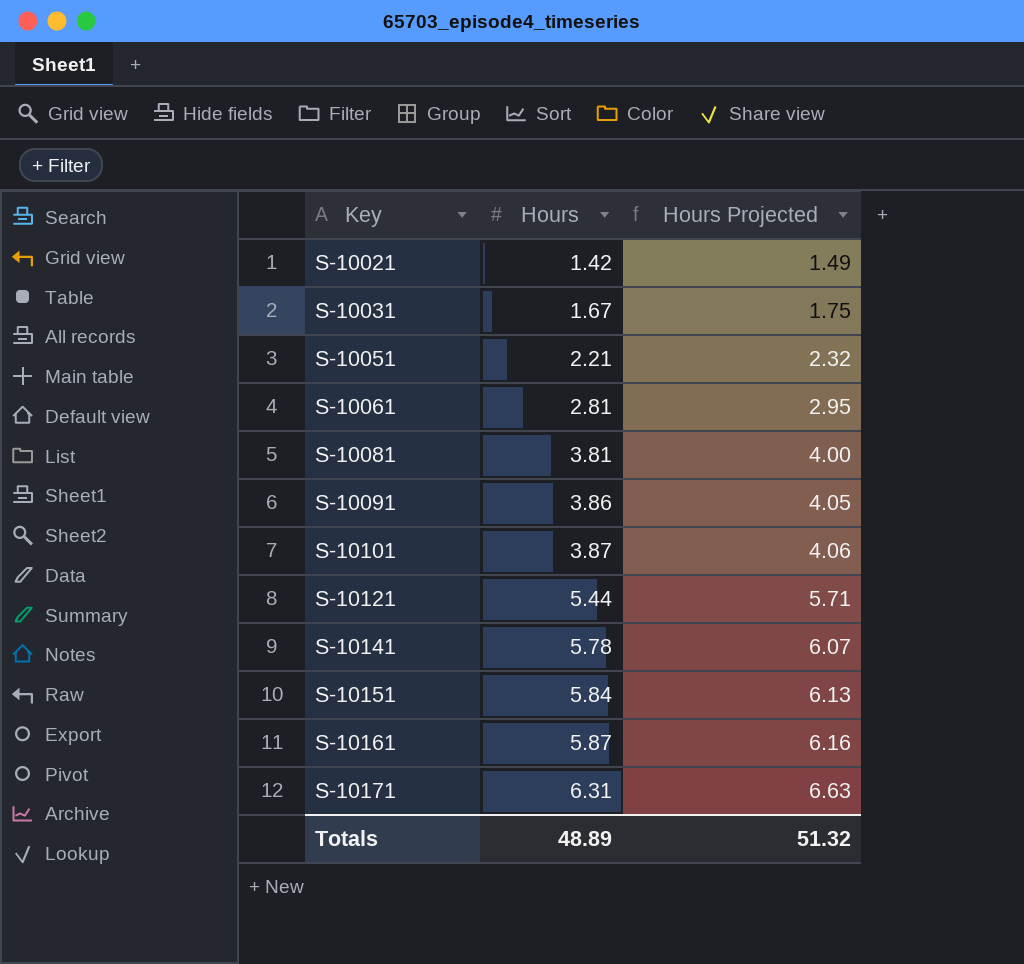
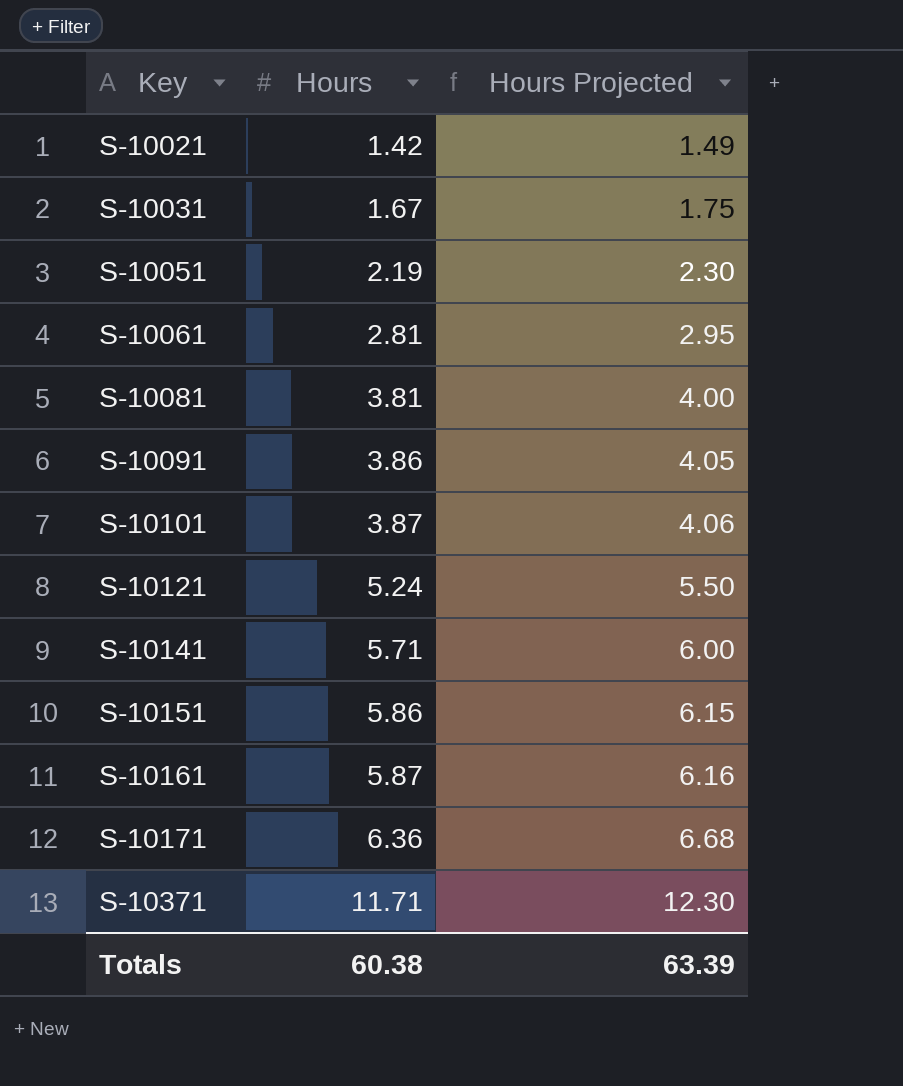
S-10051 | Hours: 2.21 -> 2.19
S-10051 | Hours Projected: 2.32 -> 2.30
S-10121 | Hours: 5.44 -> 5.24
S-10121 | Hours Projected: 5.71 -> 5.50
S-10141 | Hours: 5.78 -> 5.71
S-10141 | Hours Projected: 6.07 -> 6.00
S-10151 | Hours: 5.84 -> 5.86
S-10151 | Hours Projected: 6.13 -> 6.15
S-10171 | Hours: 6.31 -> 6.36
S-10171 | Hours Projected: 6.63 -> 6.68
row S-10371: none -> 11.71 | 12.30
Totals | Hours: 48.89 -> 60.38
Totals | Hours Projected: 51.32 -> 63.39

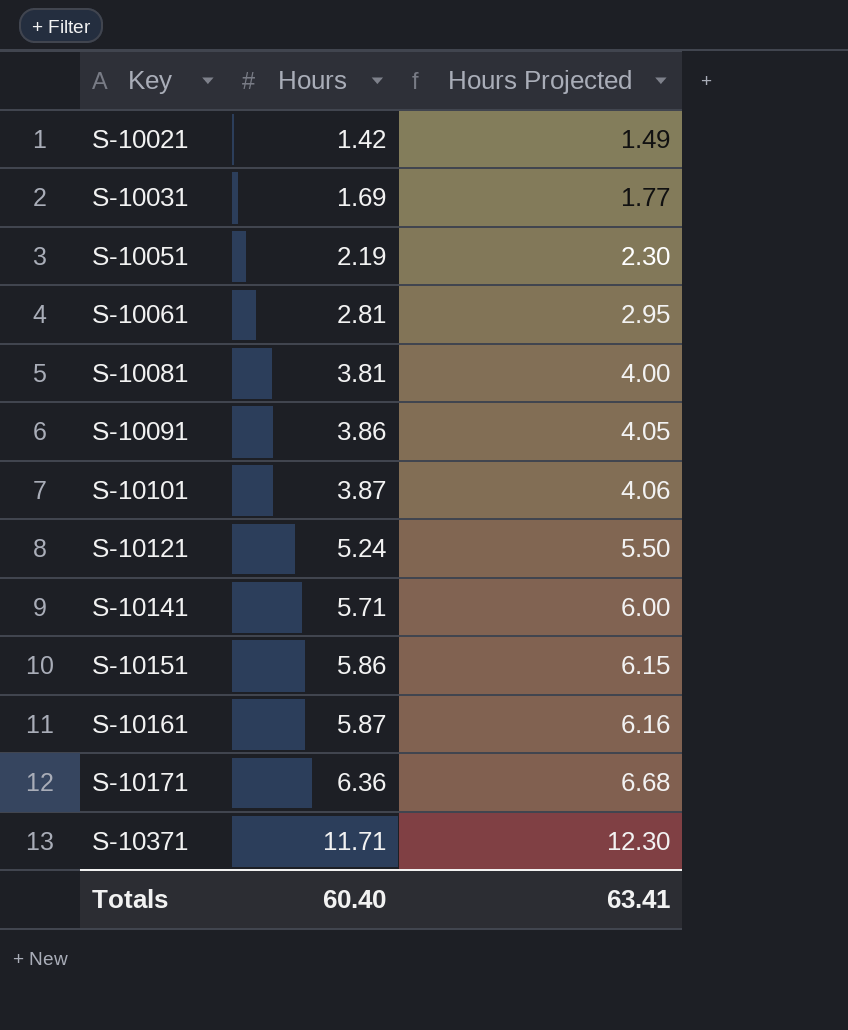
S-10031 | Hours: 1.67 -> 1.69
S-10031 | Hours Projected: 1.75 -> 1.77
Totals | Hours: 60.38 -> 60.40
Totals | Hours Projected: 63.39 -> 63.41

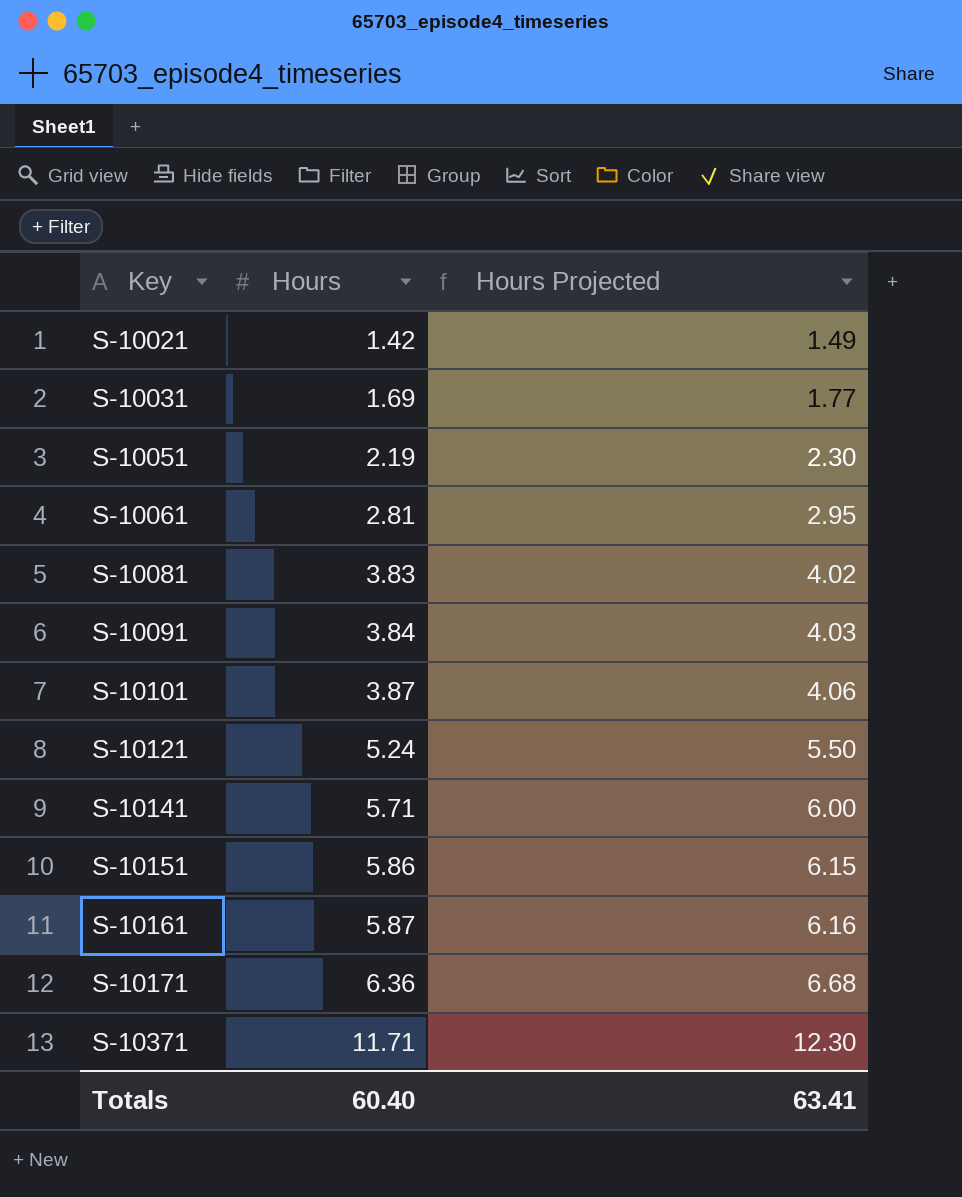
S-10081 | Hours: 3.81 -> 3.83
S-10081 | Hours Projected: 4.00 -> 4.02
S-10091 | Hours: 3.86 -> 3.84
S-10091 | Hours Projected: 4.05 -> 4.03

